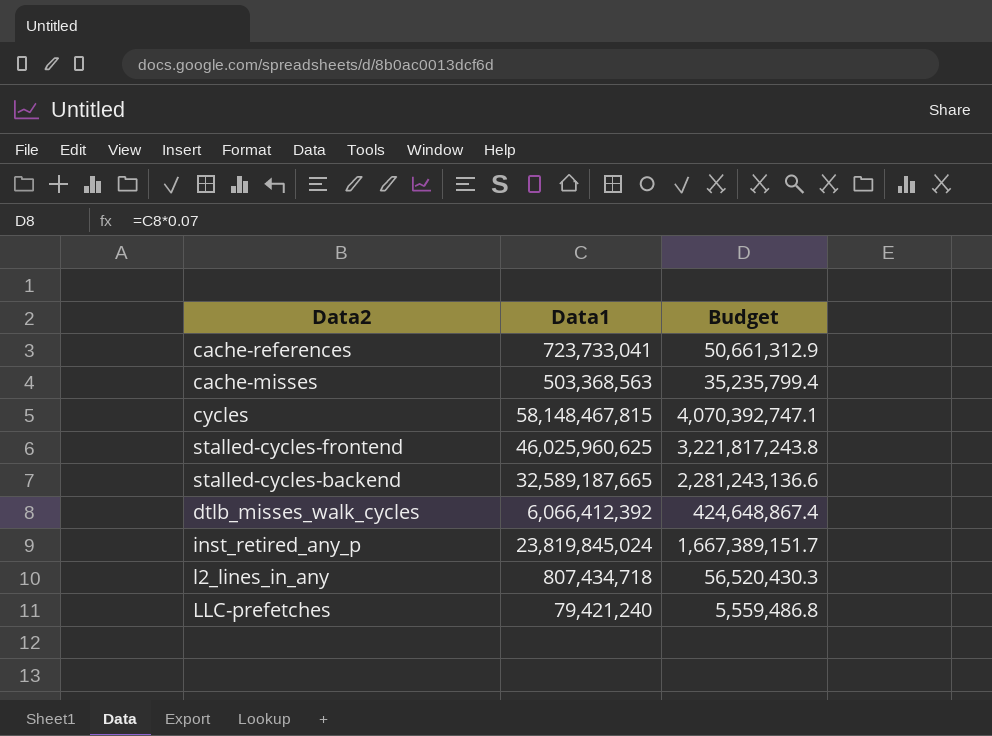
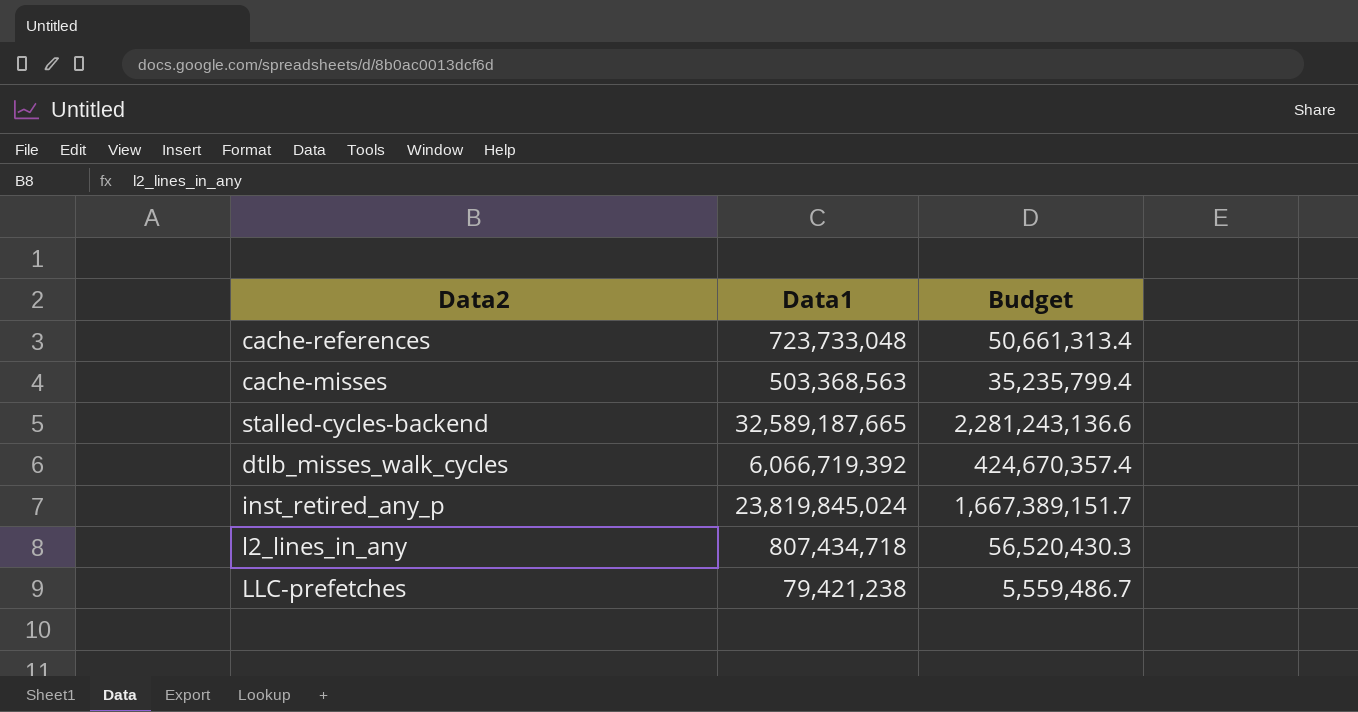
row cycles: 58,148,467,815 | 4,070,392,747.1 -> none
row stalled-cycles-frontend: 46,025,960,625 | 3,221,817,243.8 -> none
cache-references | Data1: 723,733,041 -> 723,733,048
cache-references | Budget: 50,661,312.9 -> 50,661,313.4
dtlb_misses_walk_cycles | Data1: 6,066,412,392 -> 6,066,719,392
dtlb_misses_walk_cycles | Budget: 424,648,867.4 -> 424,670,357.4
LLC-prefetches | Data1: 79,421,240 -> 79,421,238
LLC-prefetches | Budget: 5,559,486.8 -> 5,559,486.7

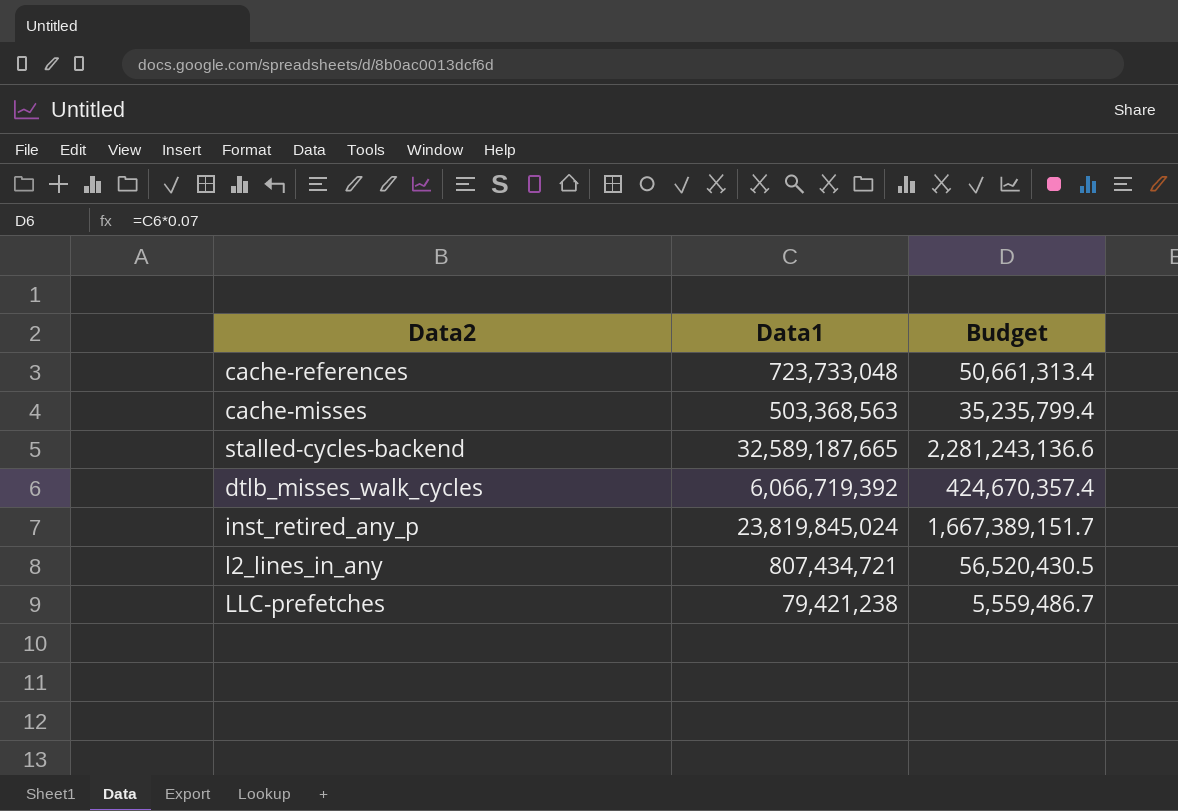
l2_lines_in_any | Data1: 807,434,718 -> 807,434,721
l2_lines_in_any | Budget: 56,520,430.3 -> 56,520,430.5

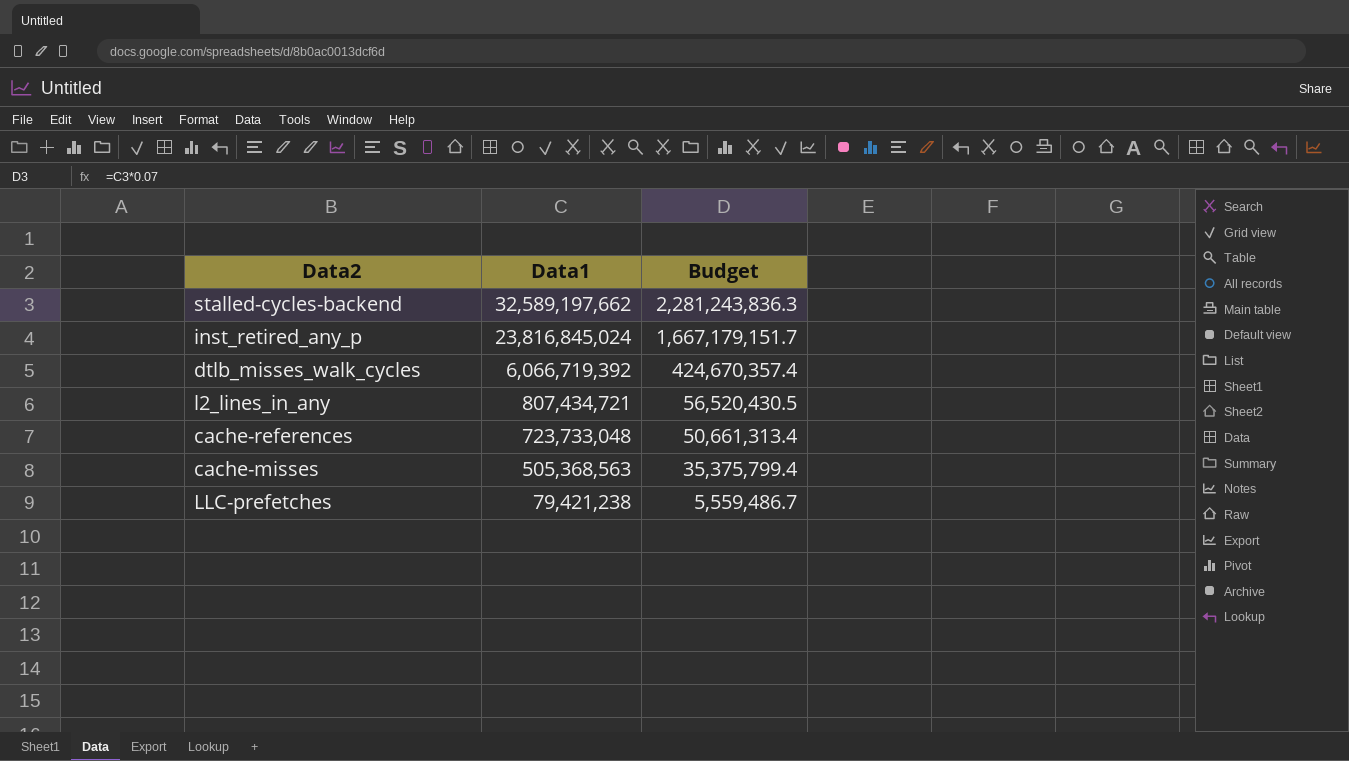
row order: none -> Data1 descending
stalled-cycles-backend | Data1: 32,589,187,665 -> 32,589,197,662
stalled-cycles-backend | Budget: 2,281,243,136.6 -> 2,281,243,836.3
inst_retired_any_p | Data1: 23,819,845,024 -> 23,816,845,024
inst_retired_any_p | Budget: 1,667,389,151.7 -> 1,667,179,151.7
cache-misses | Data1: 503,368,563 -> 505,368,563
cache-misses | Budget: 35,235,799.4 -> 35,375,799.4

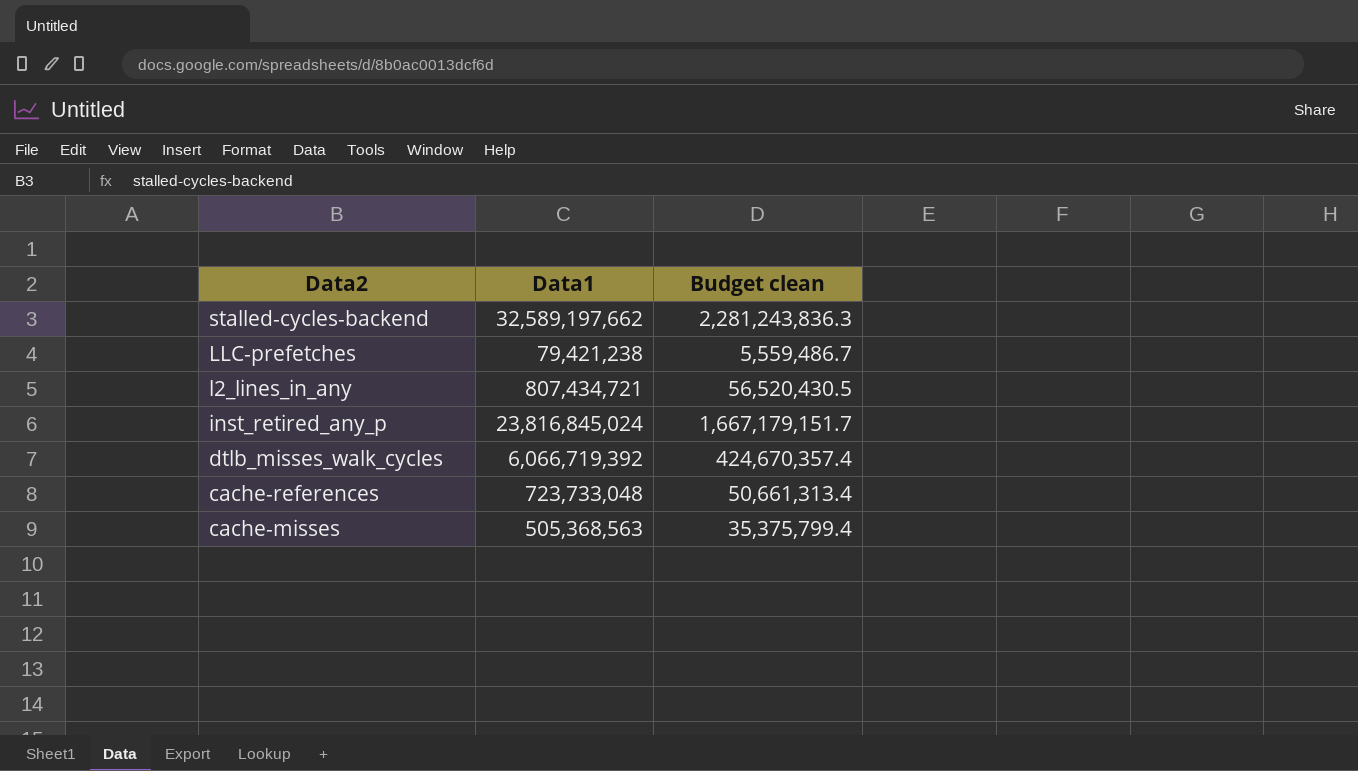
row order: Data1 descending -> Data2 descending
column name: Budget -> Budget clean

